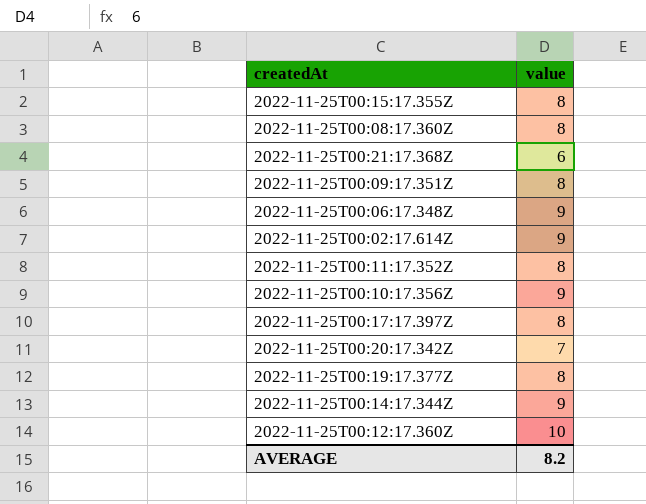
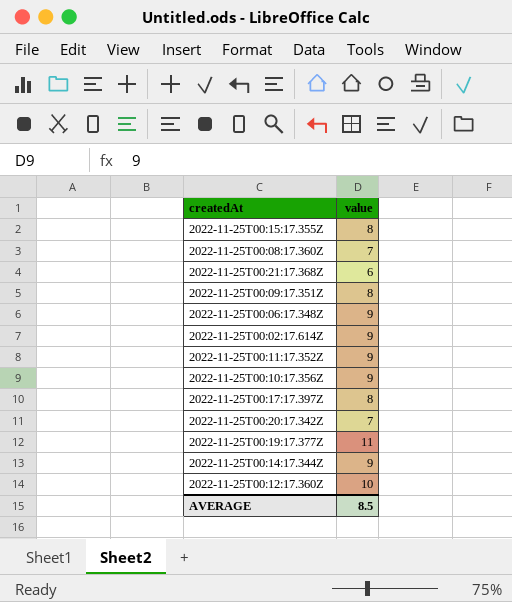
2022-11-25T00:08:17.360Z | value: 8 -> 7
2022-11-25T00:11:17.352Z | value: 8 -> 9
2022-11-25T00:19:17.377Z | value: 8 -> 11
AVERAGE | value: 8.2 -> 8.5

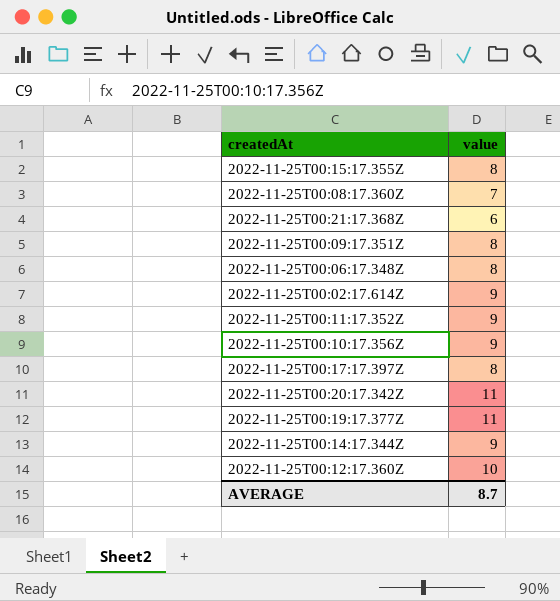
2022-11-25T00:06:17.348Z | value: 9 -> 8
2022-11-25T00:20:17.342Z | value: 7 -> 11
AVERAGE | value: 8.5 -> 8.7

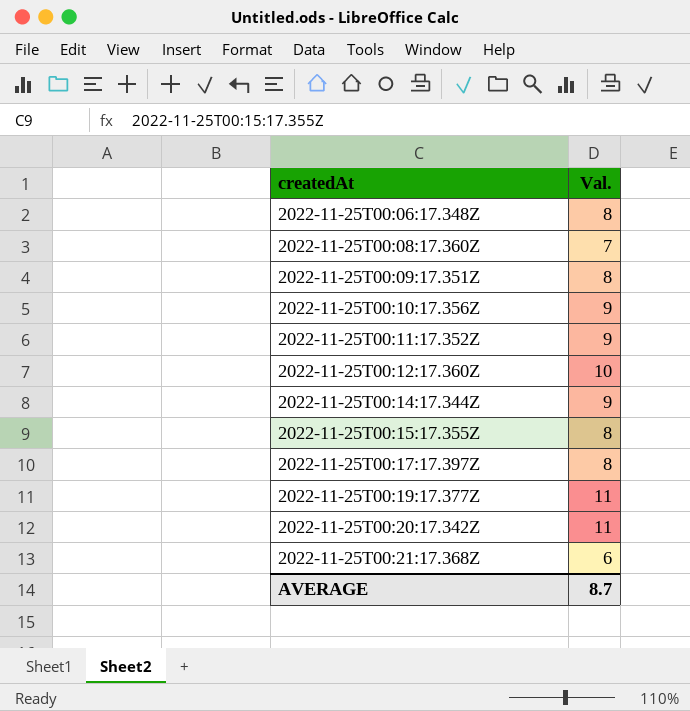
row order: none -> createdAt ascending
column name: value -> Val.
row 2022-11-25T00:02:17.614Z: 9 -> none

